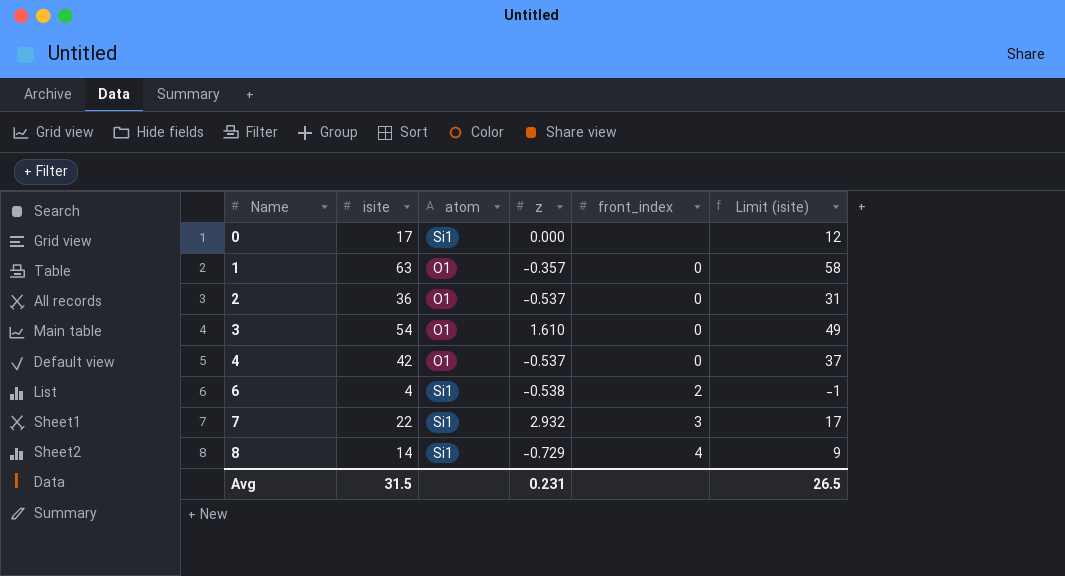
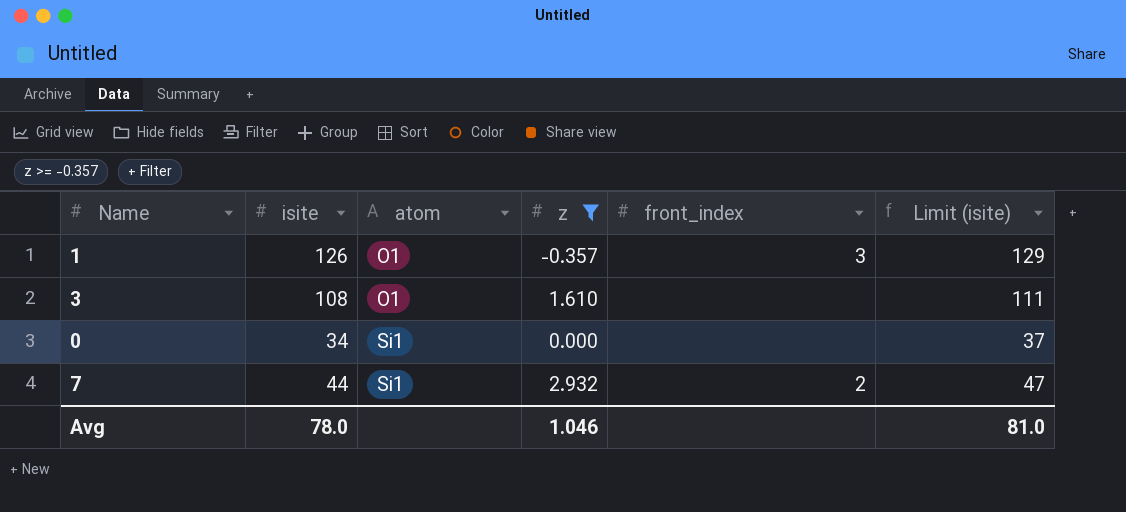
filter: none -> z >= -0.357
row order: Name ascending -> atom ascending
column Limit (isite) | formula: [isite] - 5 -> [isite] + 3
1 | isite: 63 -> 126
1 | front_index: 0 -> 3
3 | isite: 54 -> 108
3 | front_index: 0 -> none
0 | isite: 17 -> 34
7 | isite: 22 -> 44
7 | front_index: 3 -> 2
Avg | isite: 31.5 -> 78.0
Avg | z: 0.231 -> 1.046
Avg | Limit (isite): 26.5 -> 81.0

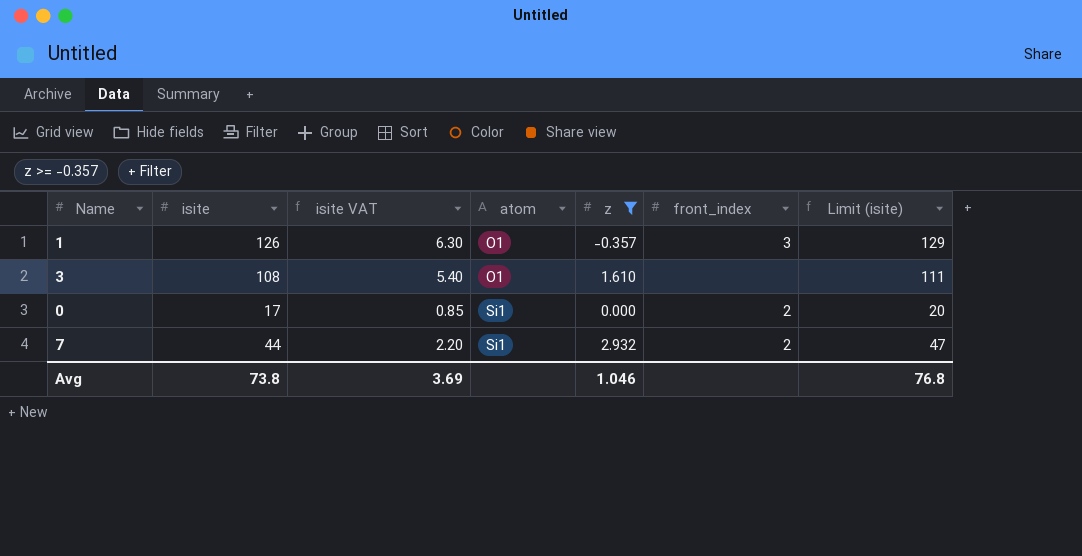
column isite VAT | formula: none -> [isite] * 0.05
0 | isite: 34 -> 17
0 | front_index: none -> 2
0 | Limit (isite): 37 -> 20
Avg | isite: 78.0 -> 73.8
Avg | Limit (isite): 81.0 -> 76.8

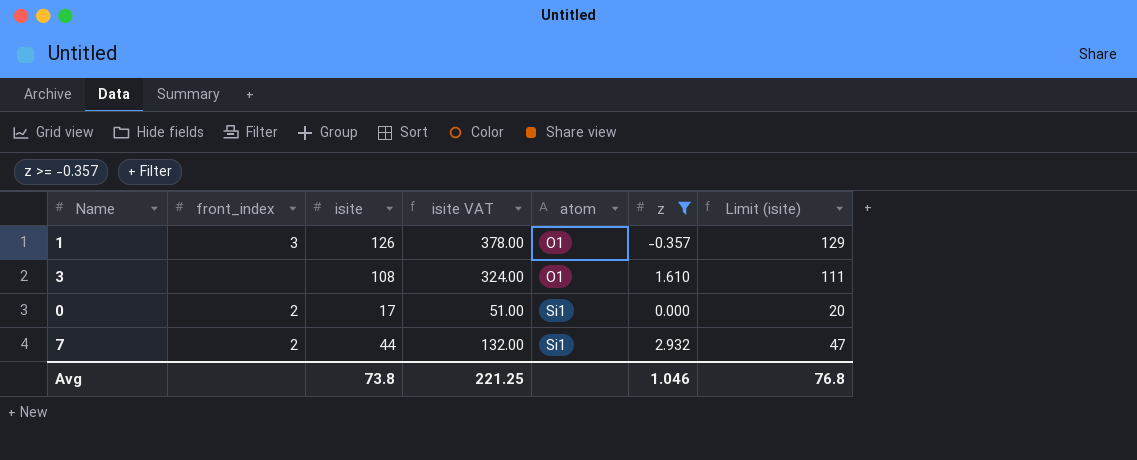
column front_index | position: 6 -> 2
column isite VAT | formula: [isite] * 0.05 -> [isite] * 3
Avg | isite VAT: 3.69 -> 221.25

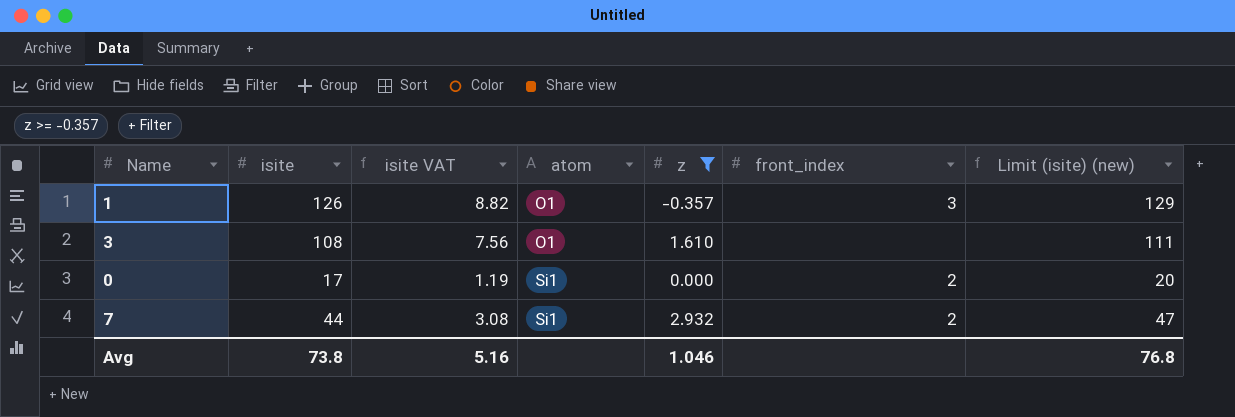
column isite VAT | formula: [isite] * 3 -> [isite] * 0.07
column front_index | position: 2 -> 6
column name: Limit (isite) -> Limit (isite) (new)
Avg | isite VAT: 221.25 -> 5.16

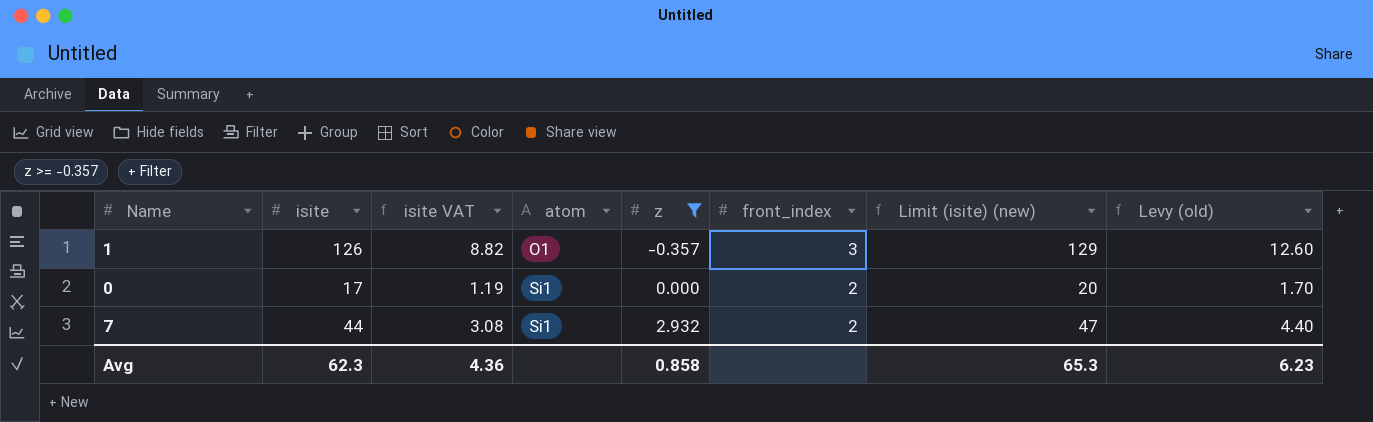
column Levy (old) | formula: none -> [isite] * 0.1
row 3: 108 | 7.56 | O1 | 1.610 | none | 111 -> none
Avg | isite: 73.8 -> 62.3
Avg | isite VAT: 5.16 -> 4.36
Avg | z: 1.046 -> 0.858
Avg | Limit (isite) (new): 76.8 -> 65.3

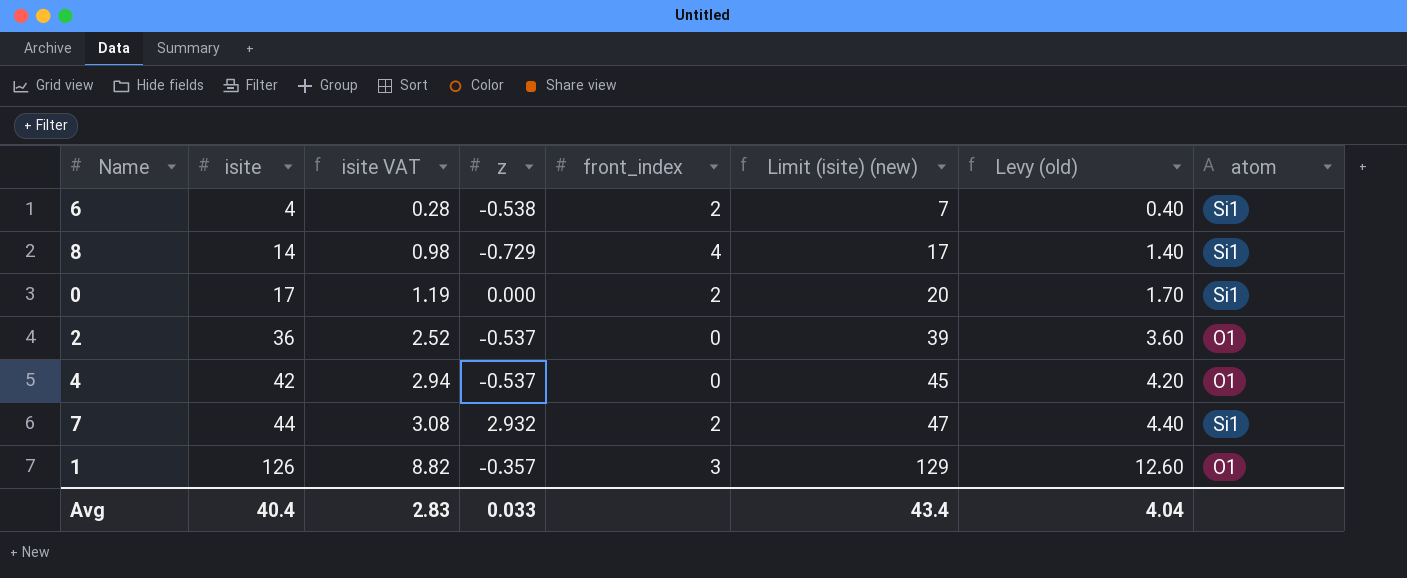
filter: z >= -0.357 -> none
row order: atom ascending -> isite ascending
column atom | position: 4 -> 8
Avg | isite: 62.3 -> 40.4
Avg | isite VAT: 4.36 -> 2.83
Avg | z: 0.858 -> 0.033
Avg | Limit (isite) (new): 65.3 -> 43.4
Avg | Levy (old): 6.23 -> 4.04

